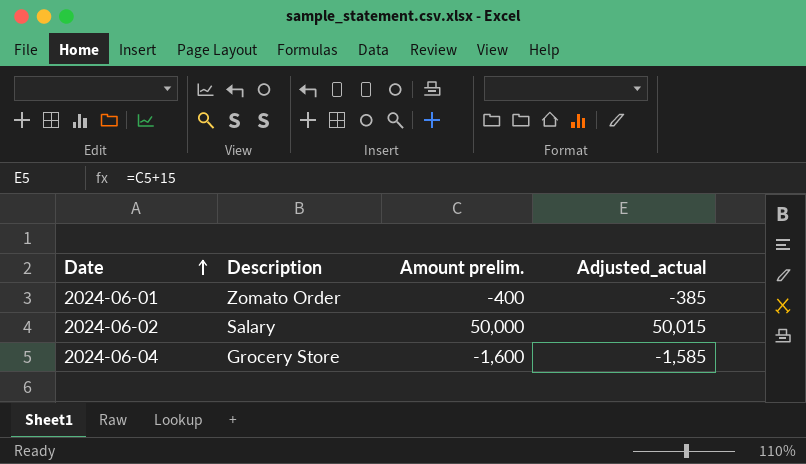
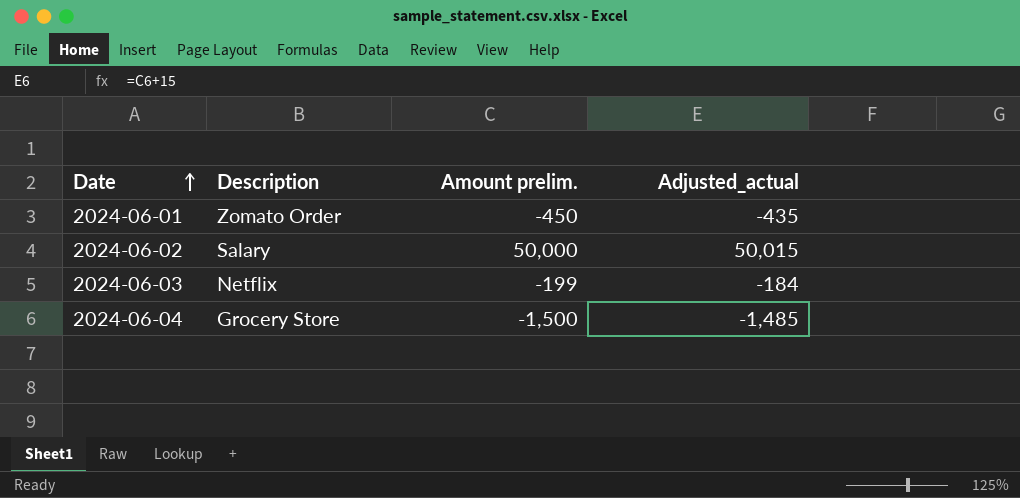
2024-06-01 | Amount prelim.: -400 -> -450
2024-06-01 | Adjusted_actual: -385 -> -435
row 2024-06-03: none -> Netflix | -199 | -184
2024-06-04 | Amount prelim.: -1,600 -> -1,500
2024-06-04 | Adjusted_actual: -1,585 -> -1,485

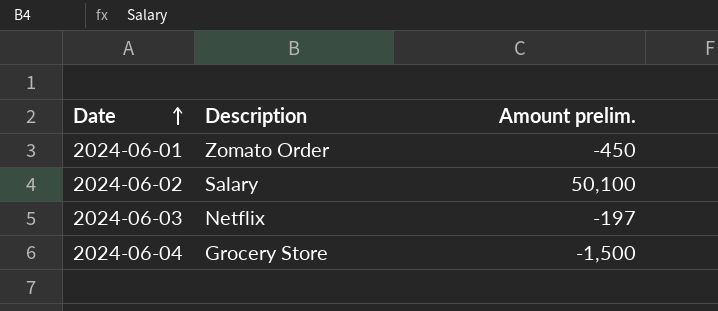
column Adjusted_actual | formula: [Amount prelim.] + 15 -> none
2024-06-02 | Amount prelim.: 50,000 -> 50,100
2024-06-03 | Amount prelim.: -199 -> -197

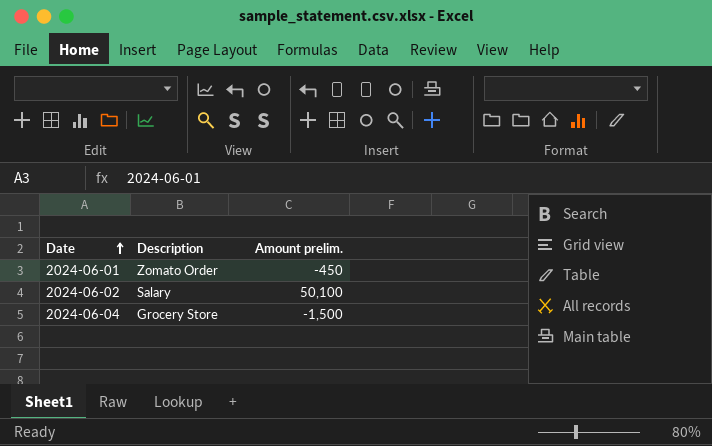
row 2024-06-03: Netflix | -197 -> none

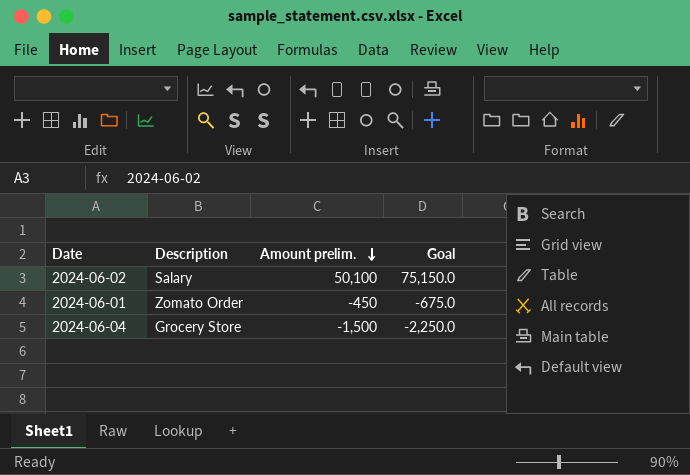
row order: Date ascending -> Amount prelim. descending
column Goal | formula: none -> [Amount prelim.] * 1.5

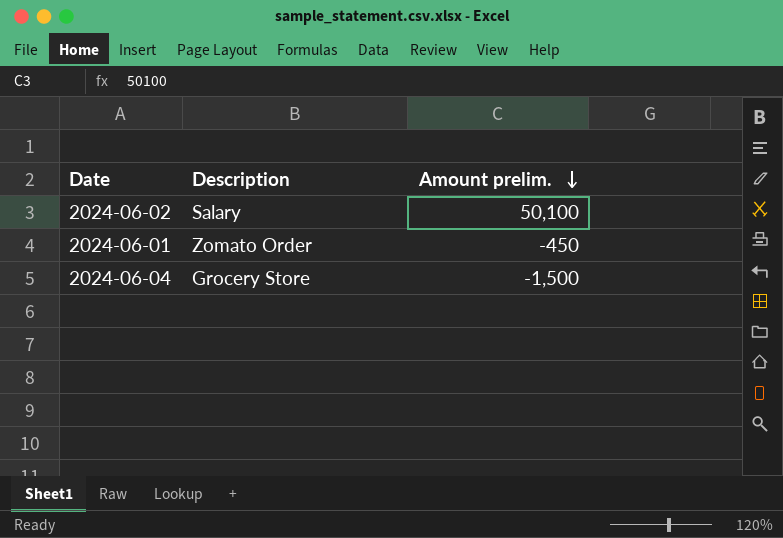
column Goal | formula: [Amount prelim.] * 1.5 -> none

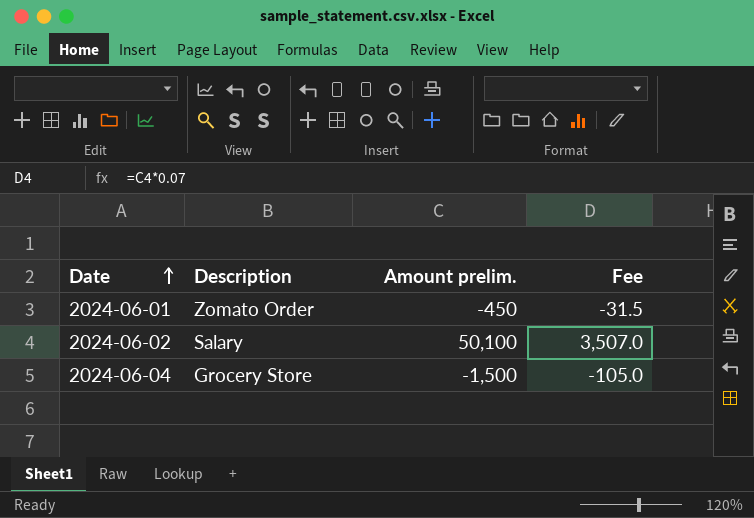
row order: Amount prelim. descending -> Date ascending
column Fee | formula: none -> [Amount prelim.] * 0.07

